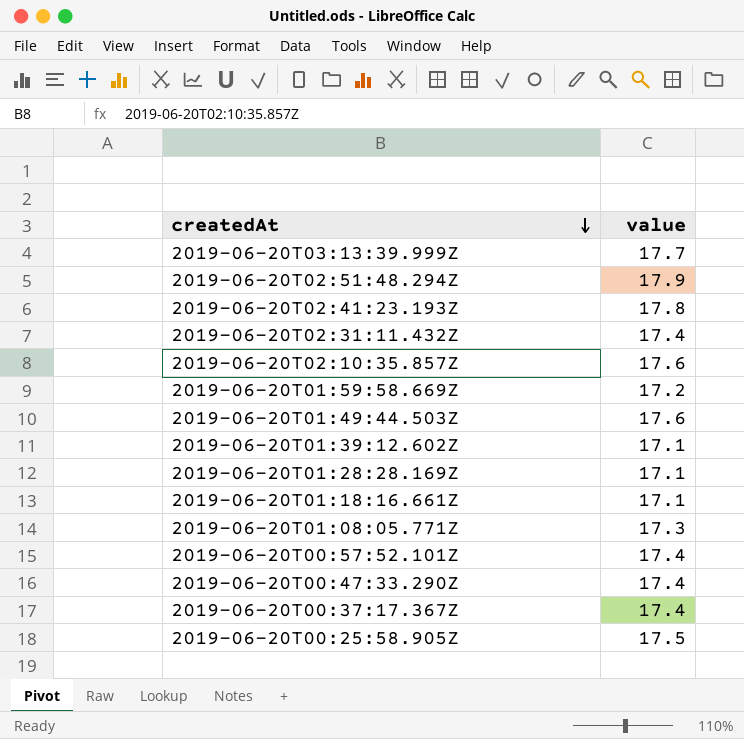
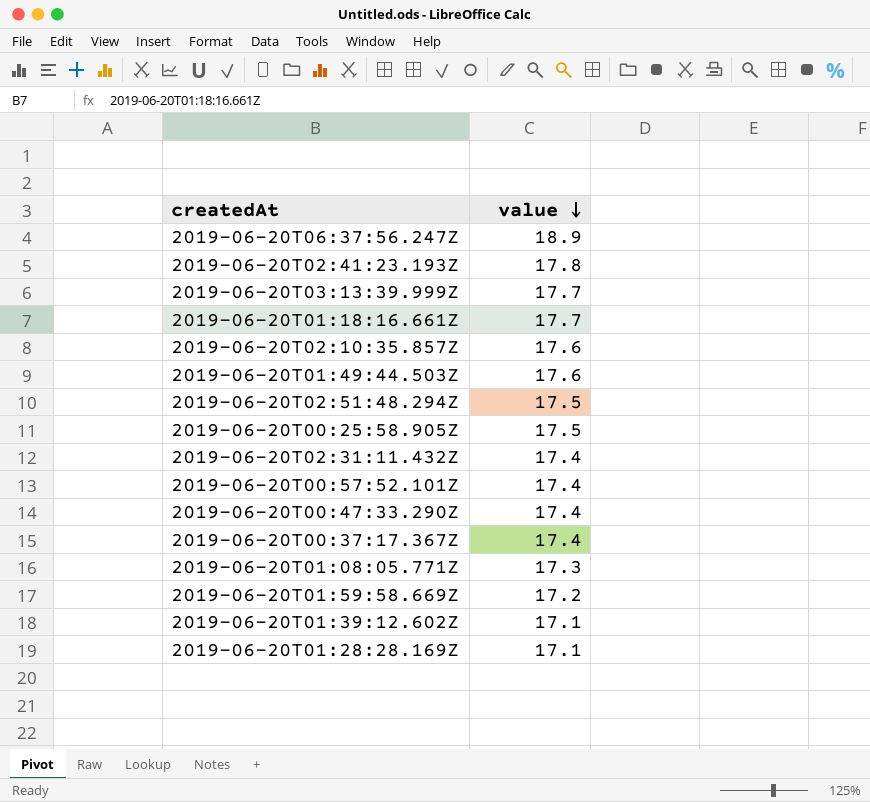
row order: createdAt descending -> value descending
row 2019-06-20T06:37:56.247Z: none -> 18.9
2019-06-20T01:18:16.661Z | value: 17.1 -> 17.7
2019-06-20T02:51:48.294Z | value: 17.9 -> 17.5

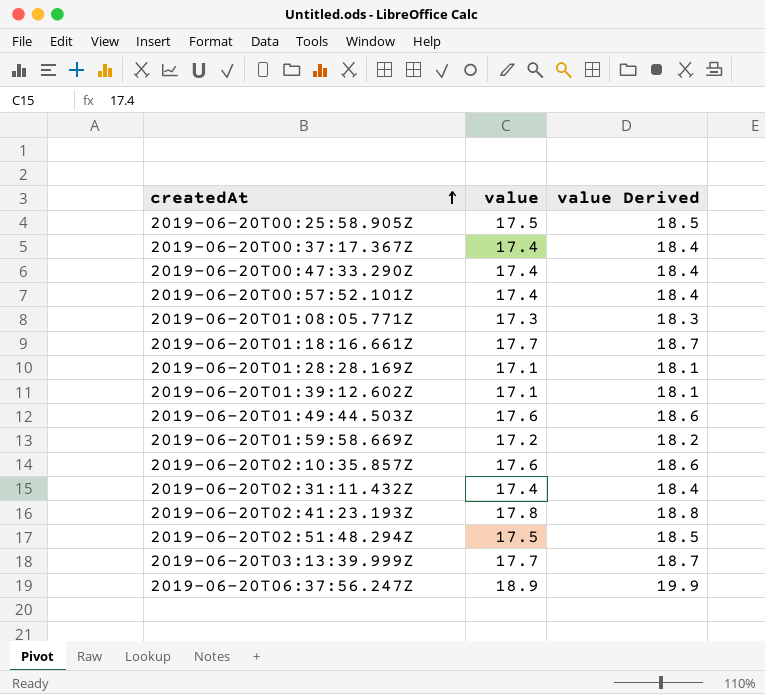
row order: value descending -> createdAt ascending
column value Derived | formula: none -> [value] + 1

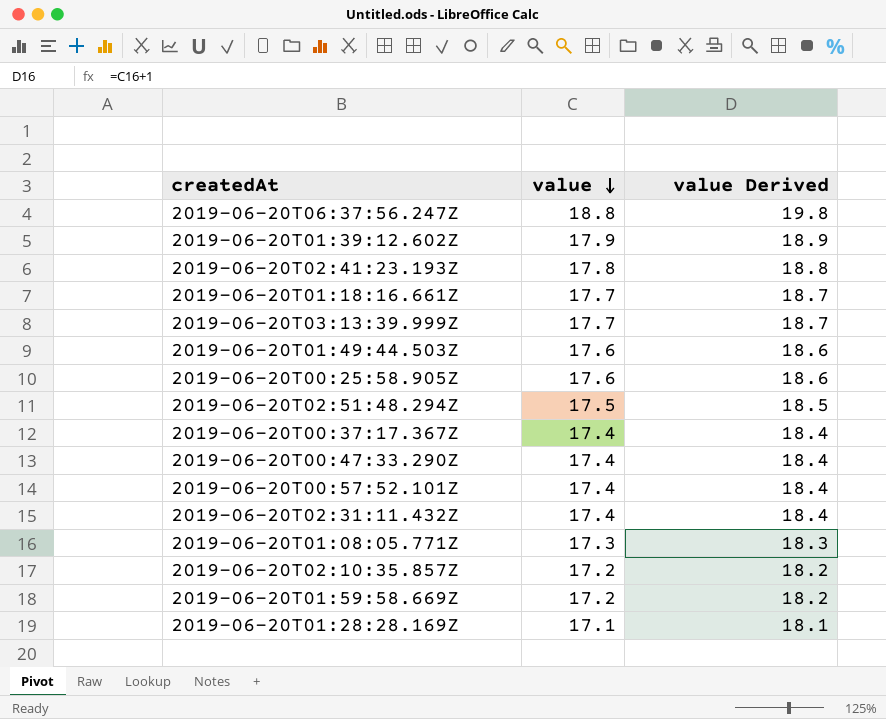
row order: createdAt ascending -> value descending
2019-06-20T06:37:56.247Z | value: 18.9 -> 18.8
2019-06-20T06:37:56.247Z | value Derived: 19.9 -> 19.8
2019-06-20T01:39:12.602Z | value: 17.1 -> 17.9
2019-06-20T01:39:12.602Z | value Derived: 18.1 -> 18.9
2019-06-20T00:25:58.905Z | value: 17.5 -> 17.6
2019-06-20T00:25:58.905Z | value Derived: 18.5 -> 18.6
2019-06-20T02:10:35.857Z | value: 17.6 -> 17.2
2019-06-20T02:10:35.857Z | value Derived: 18.6 -> 18.2

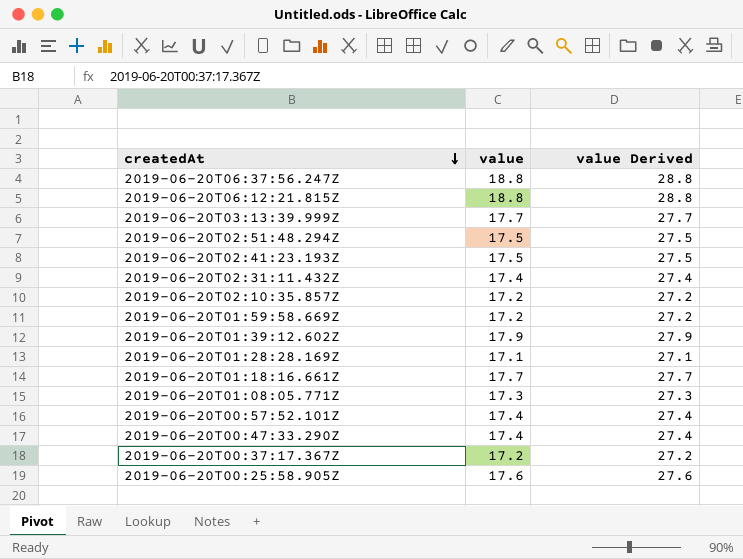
row order: value descending -> createdAt descending
column value Derived | formula: [value] + 1 -> [value] + 10
row 2019-06-20T01:49:44.503Z: 17.6 | 18.6 -> none
row 2019-06-20T06:12:21.815Z: none -> 18.8 | 28.8
2019-06-20T02:41:23.193Z | value: 17.8 -> 17.5
2019-06-20T00:37:17.367Z | value: 17.4 -> 17.2

